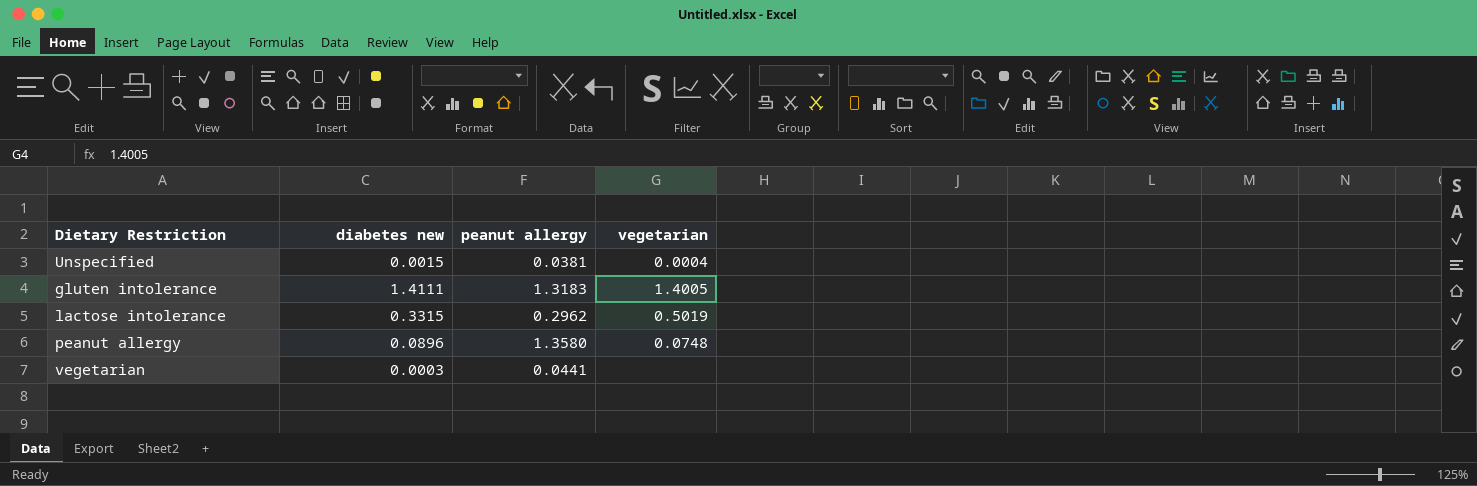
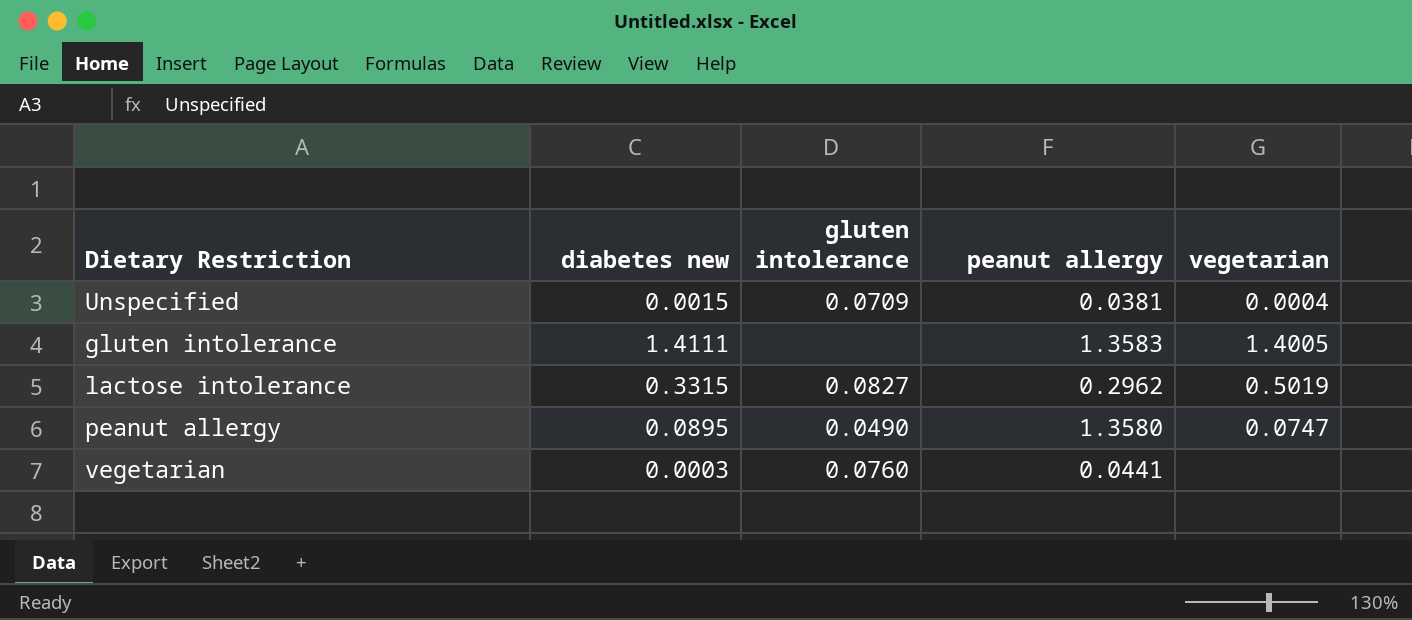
column gluten intolerance | position: none -> 3
gluten intolerance | peanut allergy: 1.3183 -> 1.3583
peanut allergy | diabetes new: 0.0896 -> 0.0895
peanut allergy | vegetarian: 0.0748 -> 0.0747

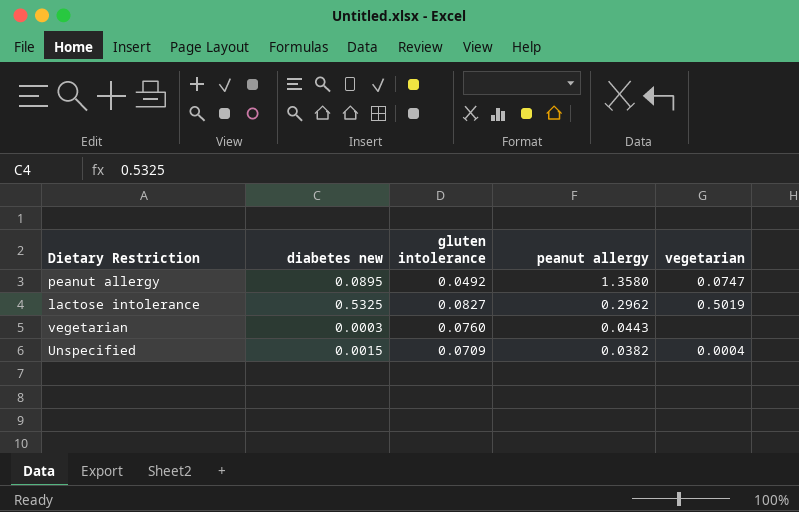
row order: none -> peanut allergy descending
row gluten intolerance: 1.4111 | none | 1.3583 | 1.4005 -> none
peanut allergy | gluten intolerance: 0.0490 -> 0.0492
lactose intolerance | diabetes new: 0.3315 -> 0.5325
vegetarian | peanut allergy: 0.0441 -> 0.0443
Unspecified | peanut allergy: 0.0381 -> 0.0382

